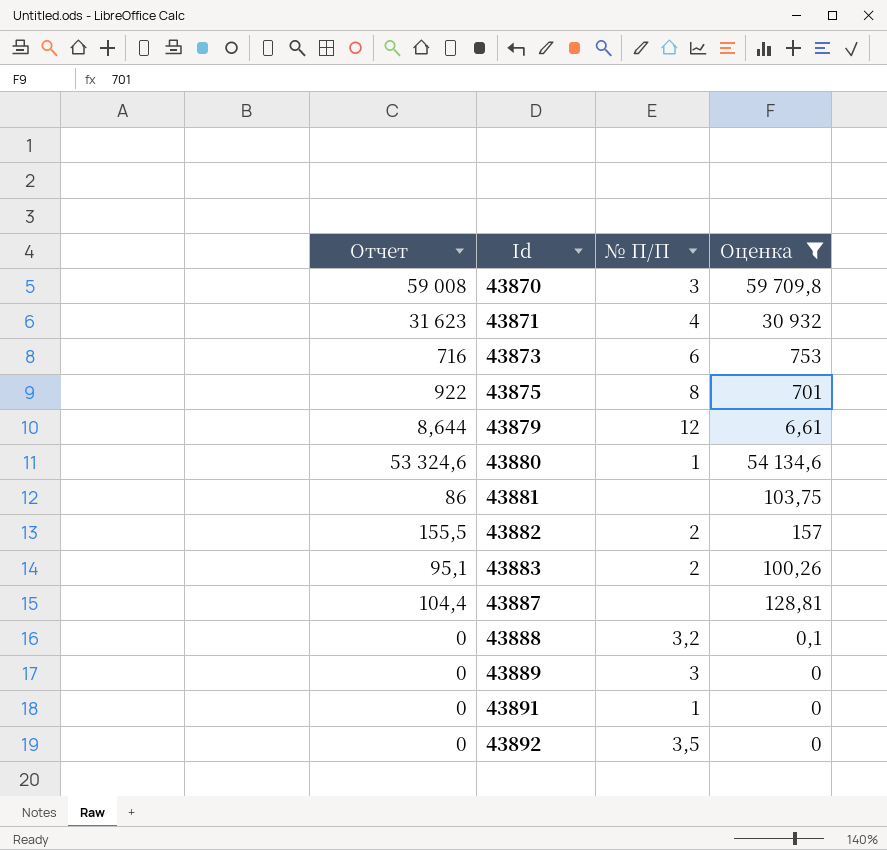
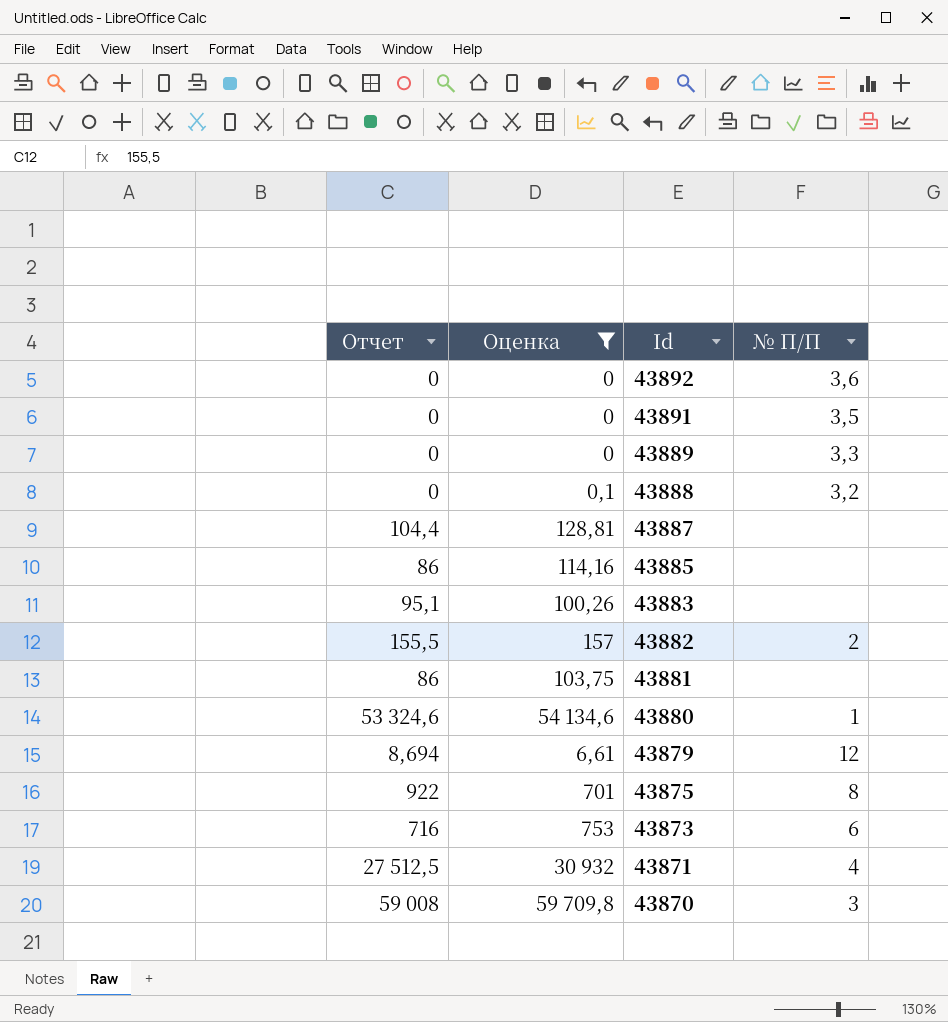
row order: Id ascending -> Id descending
column Оценка | position: 4 -> 2
43892 | № П/П: 3,5 -> 3,6
43891 | № П/П: 1 -> 3,5
43889 | № П/П: 3 -> 3,3
row 43885: none -> 86 | 114,16 | none
43883 | № П/П: 2 -> none
43879 | Отчет: 8,644 -> 8,694
43871 | Отчет: 31 623 -> 27 512,5

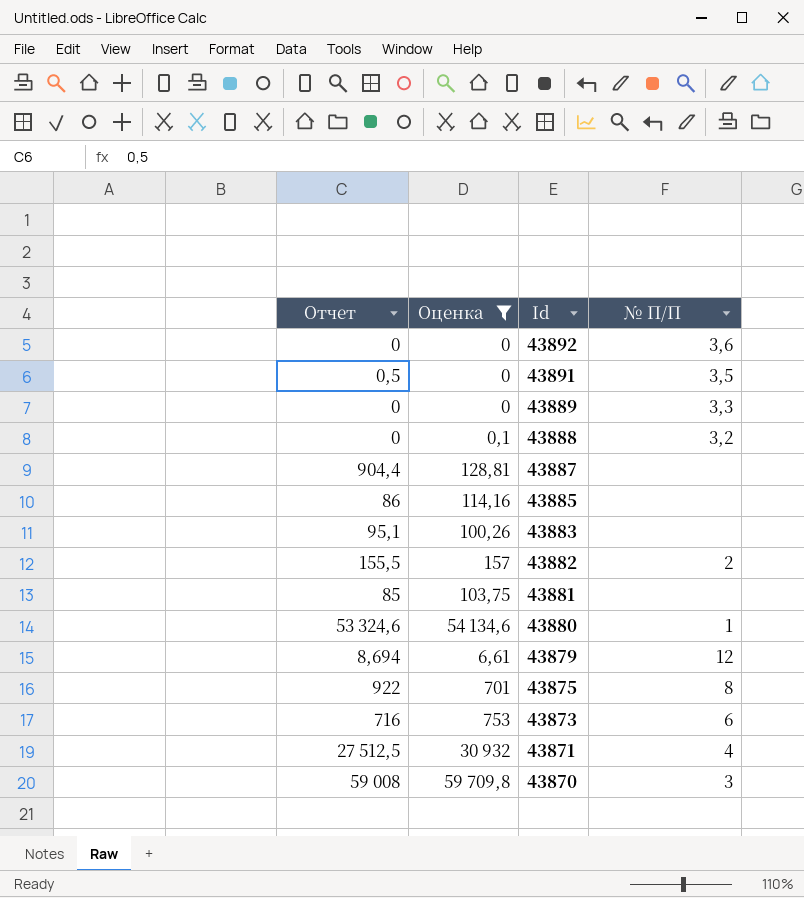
43891 | Отчет: 0 -> 0,5
43887 | Отчет: 104,4 -> 904,4
43881 | Отчет: 86 -> 85

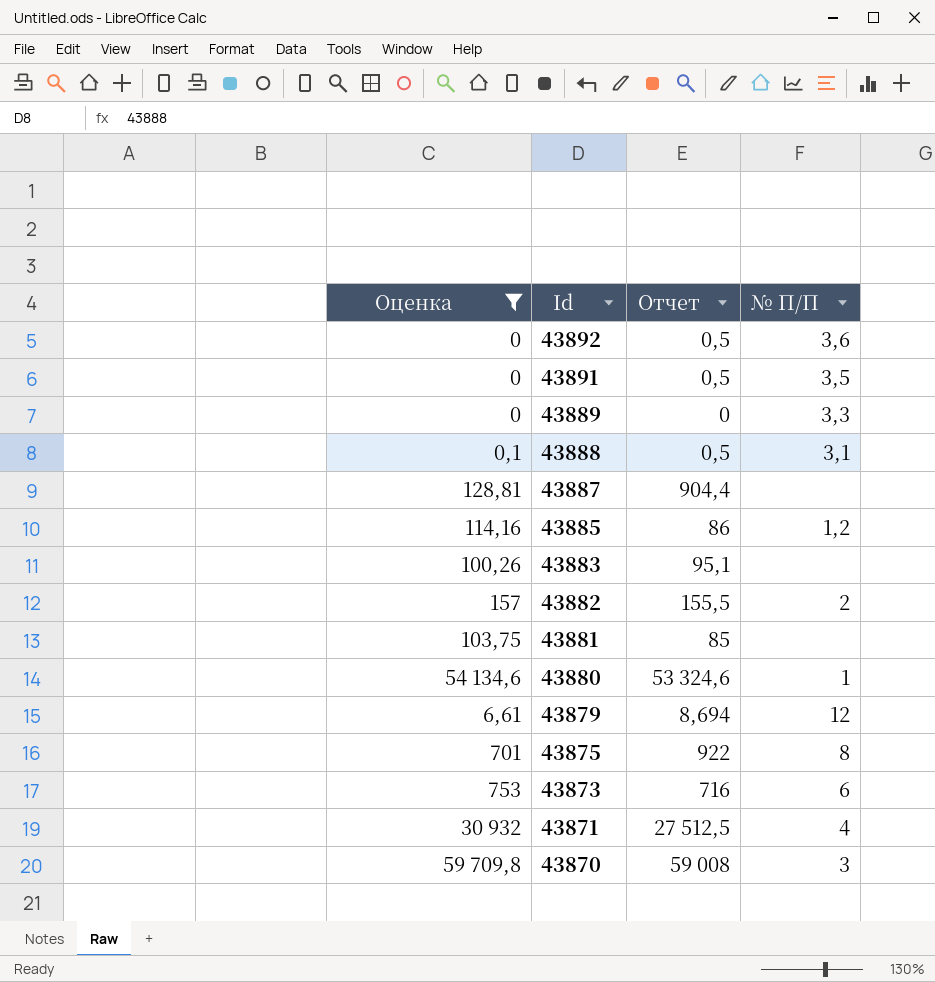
column Отчет | position: 1 -> 3
43892 | Отчет: 0 -> 0,5
43888 | Отчет: 0 -> 0,5
43888 | № П/П: 3,2 -> 3,1
43885 | № П/П: none -> 1,2

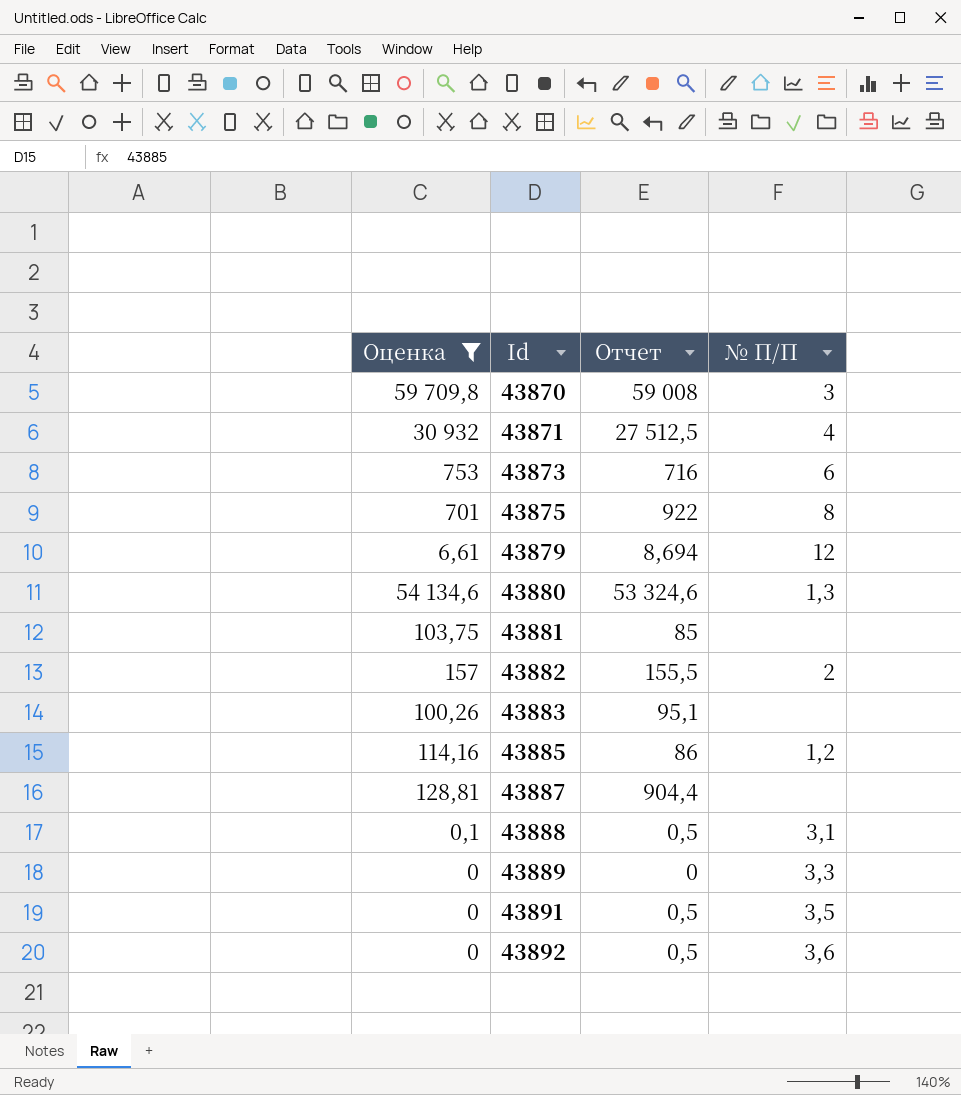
row order: Id descending -> Id ascending
43880 | № П/П: 1 -> 1,3

